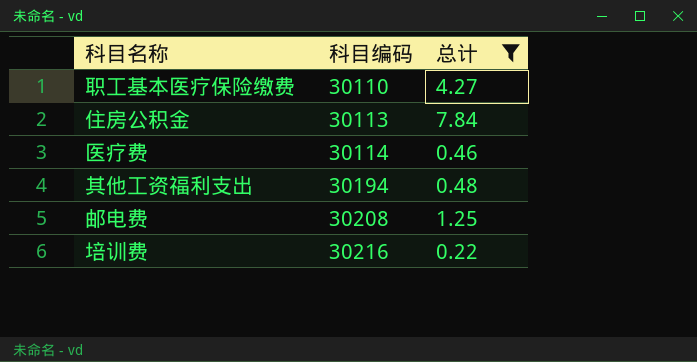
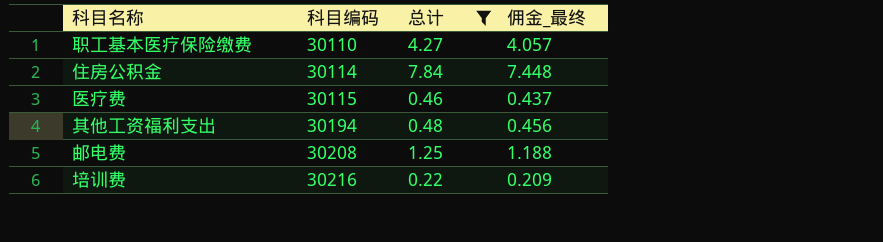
column 佣金_最终 | formula: none -> [总计] * 0.95
住房公积金 | 科目编码: 30113 -> 30114
医疗费 | 科目编码: 30114 -> 30115

